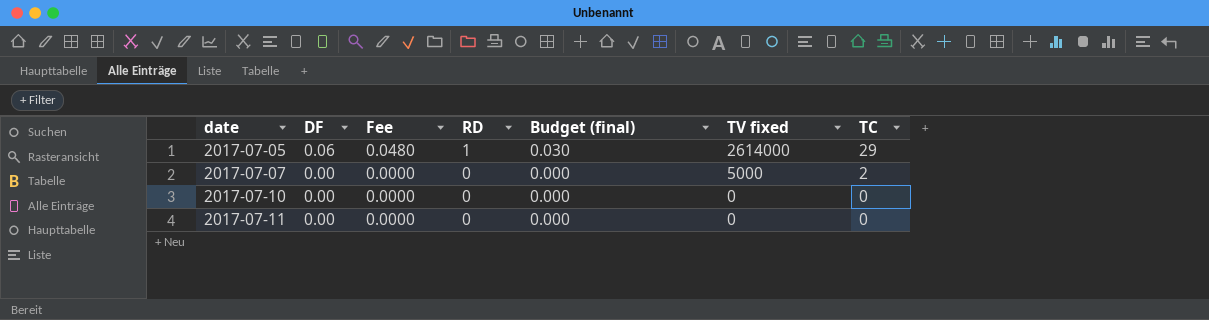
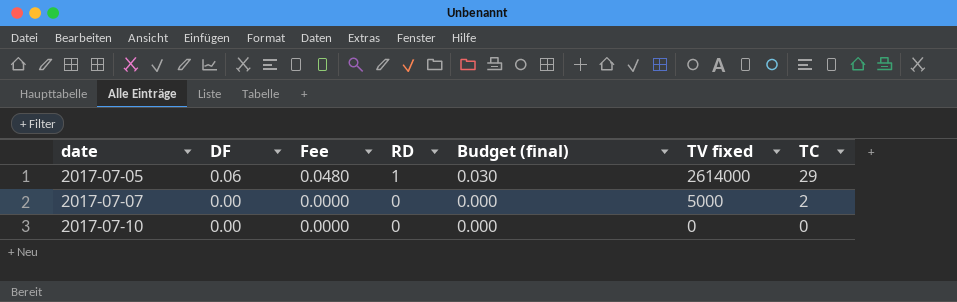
row 2017-07-11: 0.00 | 0.0000 | 0 | 0.000 | 0 | 0 -> none

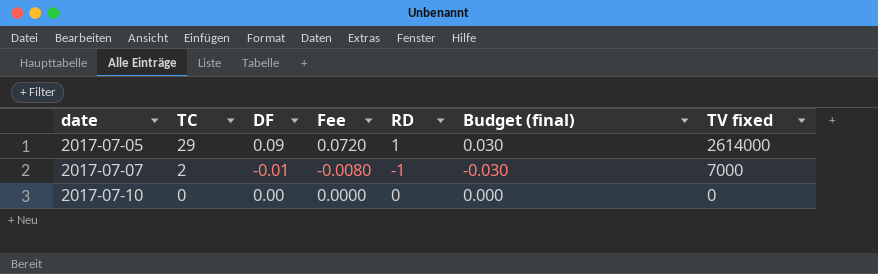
column TC | position: 7 -> 2
2017-07-05 | DF: 0.06 -> 0.09
2017-07-05 | Fee: 0.0480 -> 0.0720
2017-07-07 | DF: 0.00 -> -0.01
2017-07-07 | Fee: 0.0000 -> -0.0080
2017-07-07 | RD: 0 -> -1
2017-07-07 | Budget (final): 0.000 -> -0.030
2017-07-07 | TV fixed: 5000 -> 7000

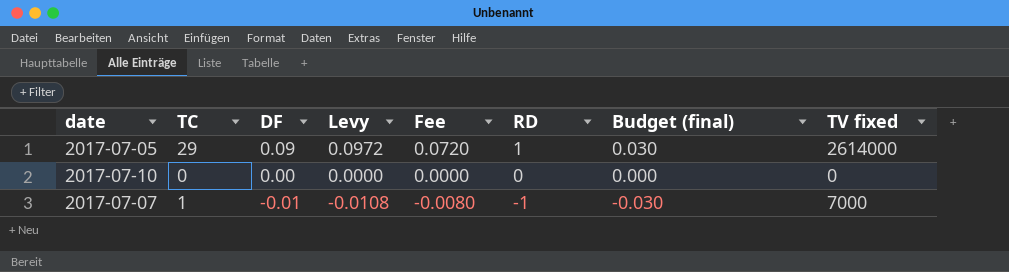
row order: date ascending -> DF descending
column Levy | formula: none -> [DF] * 1.08
2017-07-07 | TC: 2 -> 1

